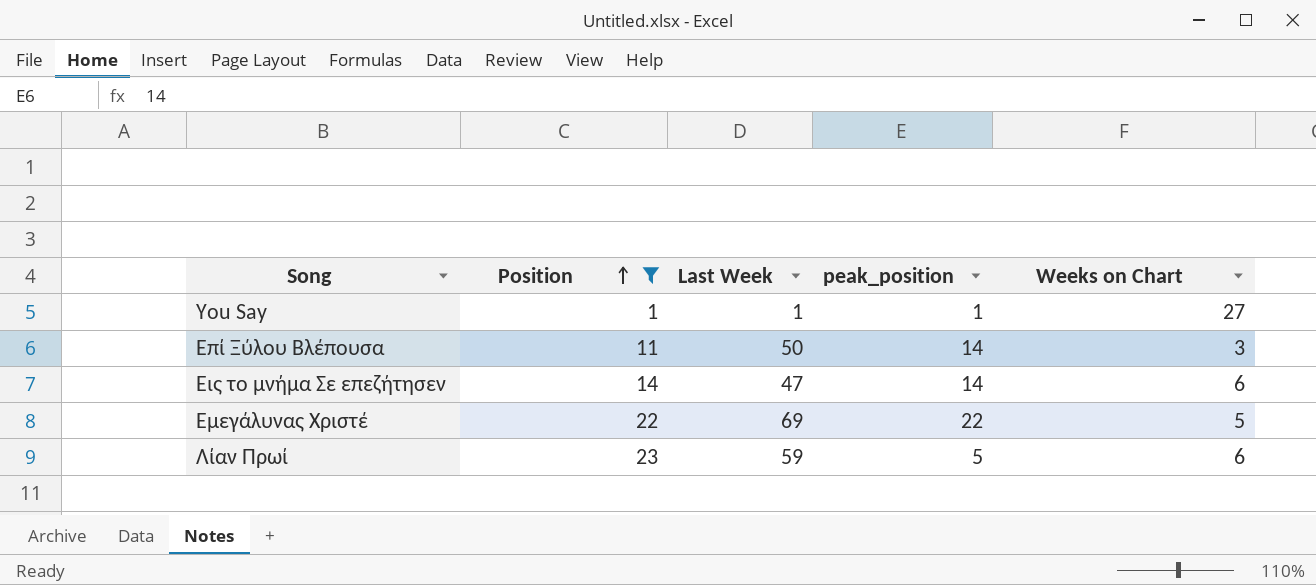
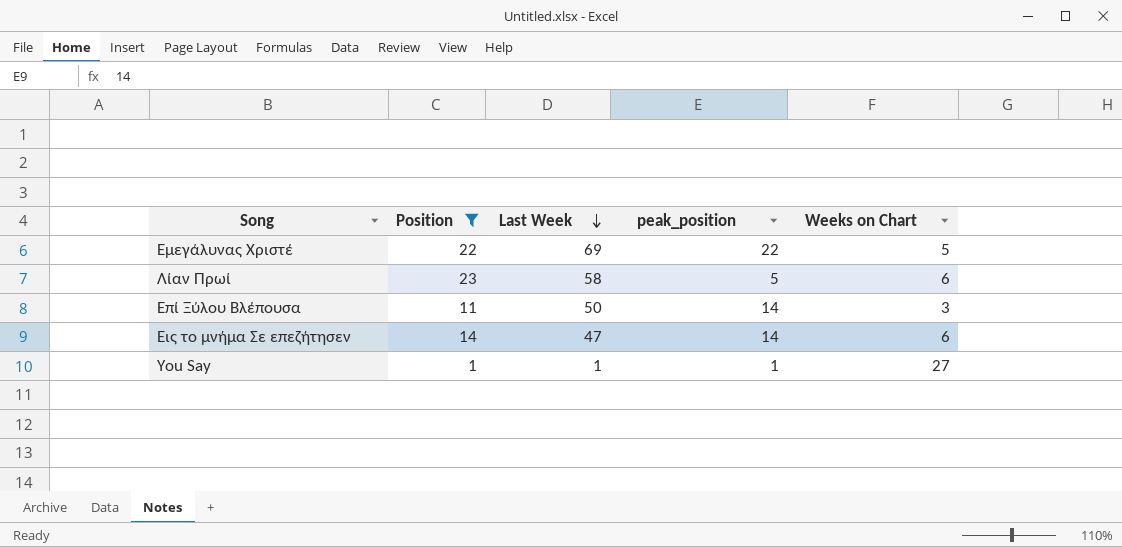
row order: Position ascending -> Last Week descending
Λίαν Πρωί | Last Week: 59 -> 58

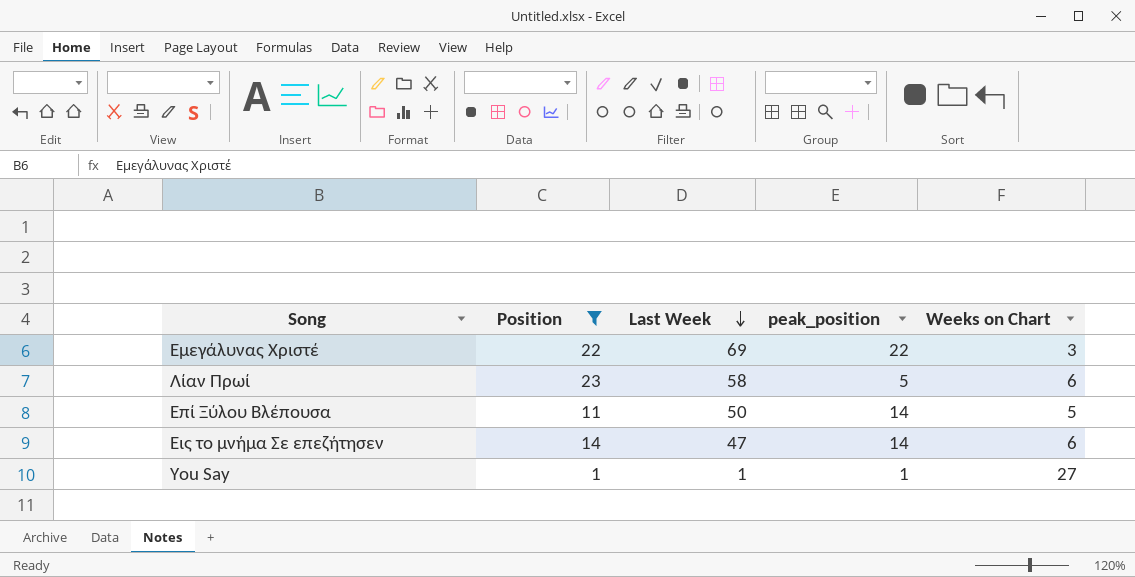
Εμεγάλυνας Χριστέ | Weeks on Chart: 5 -> 3
Επί Ξύλου Βλέπουσα | Weeks on Chart: 3 -> 5

